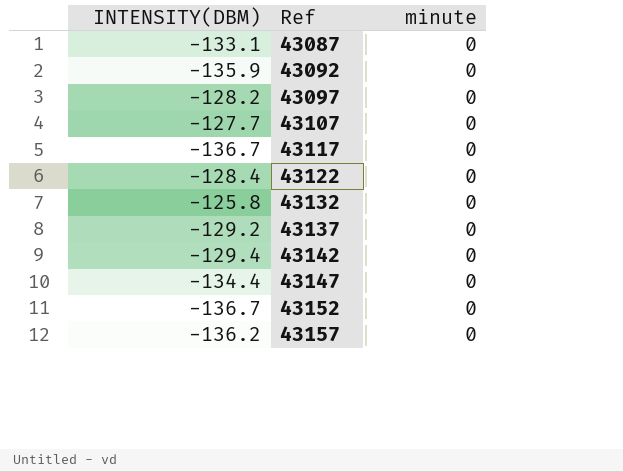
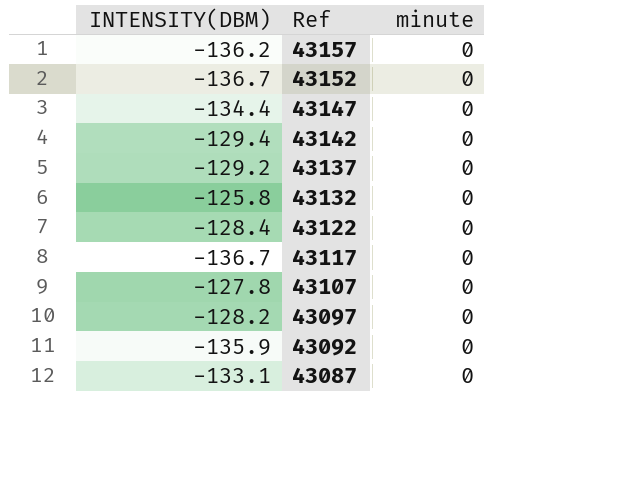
row order: Ref ascending -> Ref descending
43107 | INTENSITY(DBM): -127.7 -> -127.8

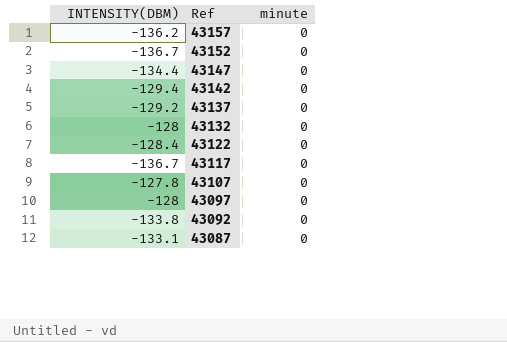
43132 | INTENSITY(DBM): -125.8 -> -128
43097 | INTENSITY(DBM): -128.2 -> -128
43092 | INTENSITY(DBM): -135.9 -> -133.8

